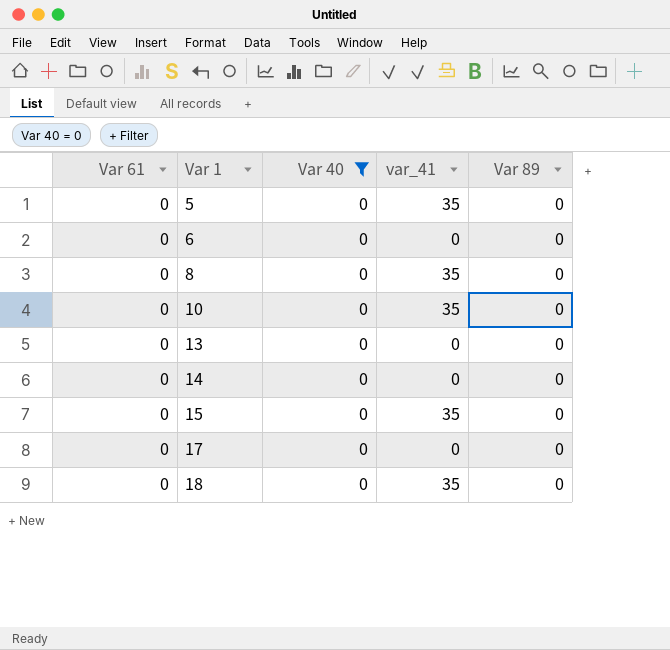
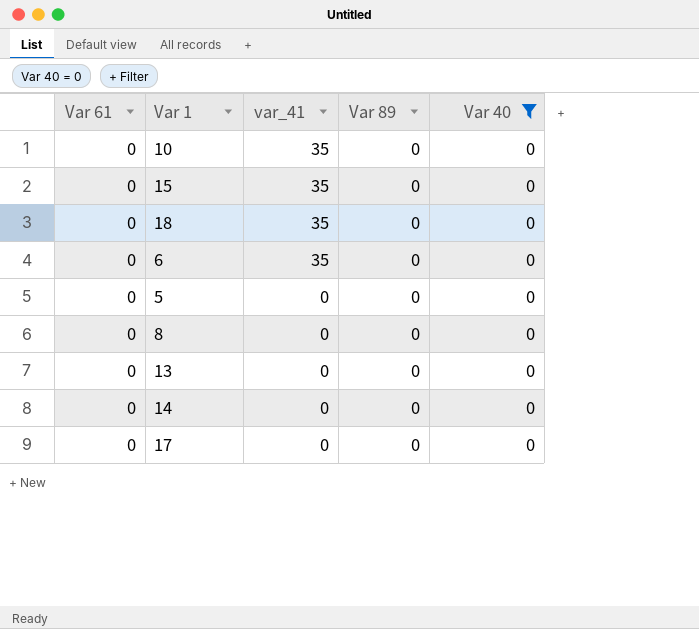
row order: Var 1 ascending -> var_41 descending
column Var 40 | position: 3 -> 5
6 | var_41: 0 -> 35
5 | var_41: 35 -> 0
8 | var_41: 35 -> 0

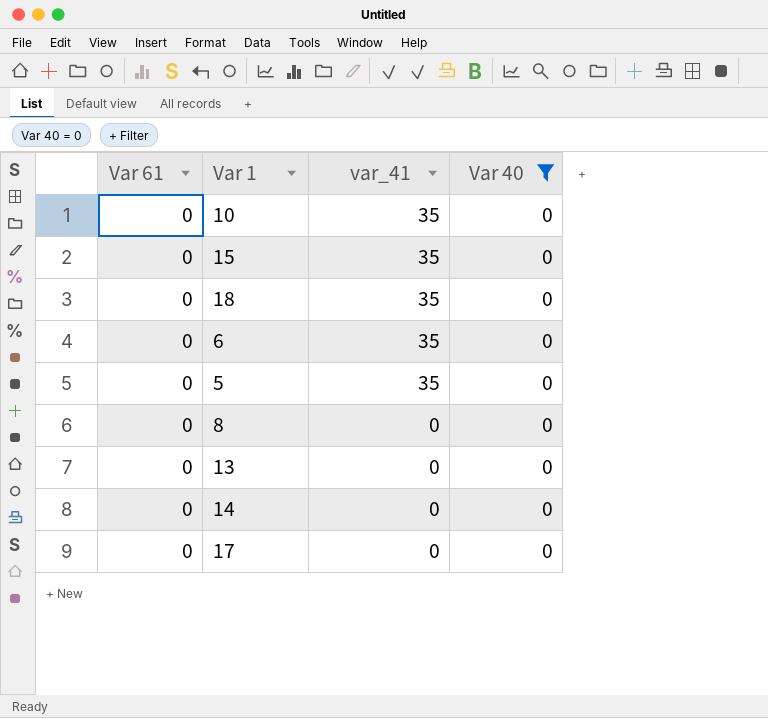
column Var 89 | position: 4 -> none
5 | var_41: 0 -> 35

